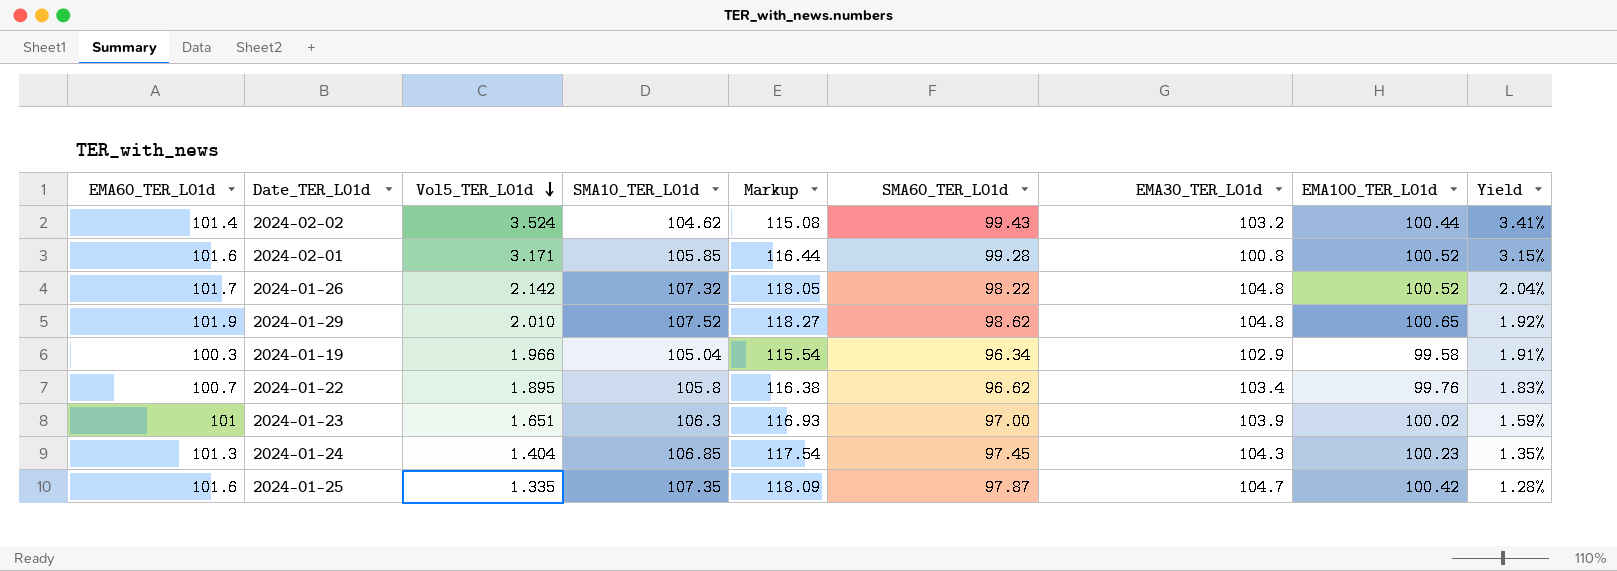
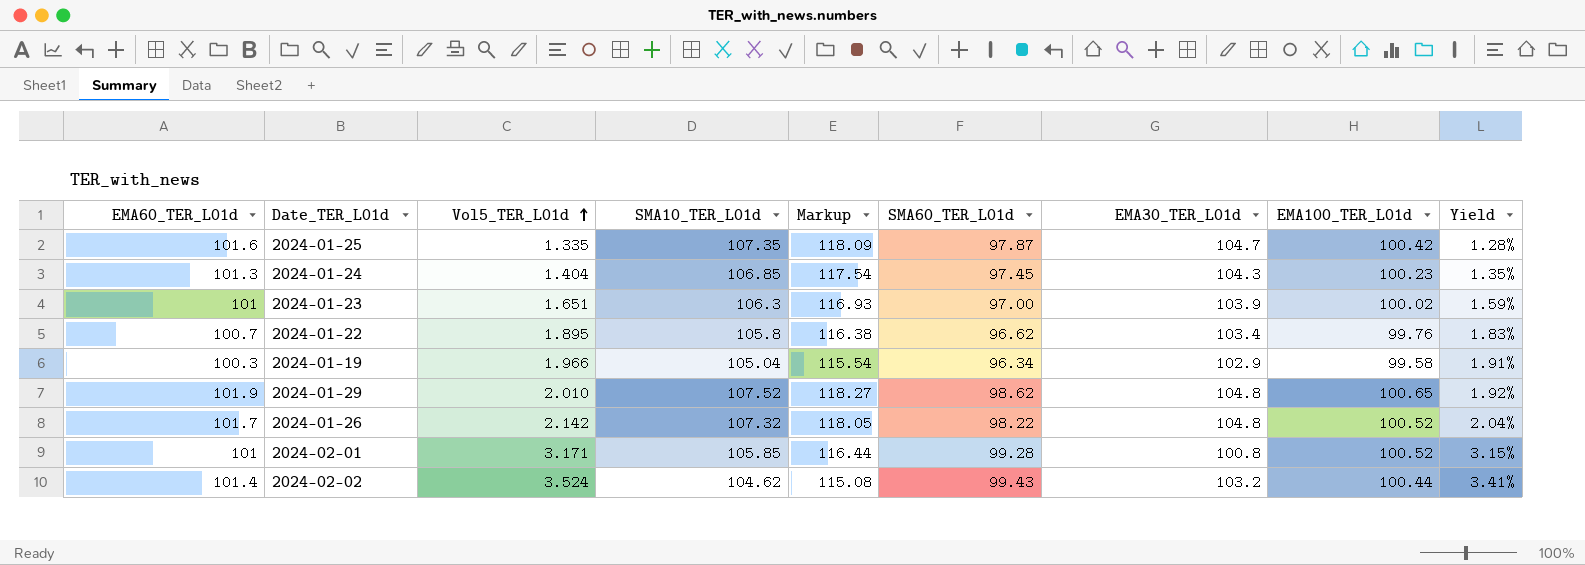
row order: Vol5_TER_L01d descending -> Vol5_TER_L01d ascending
2024-02-01 | EMA60_TER_L01d: 101.6 -> 101

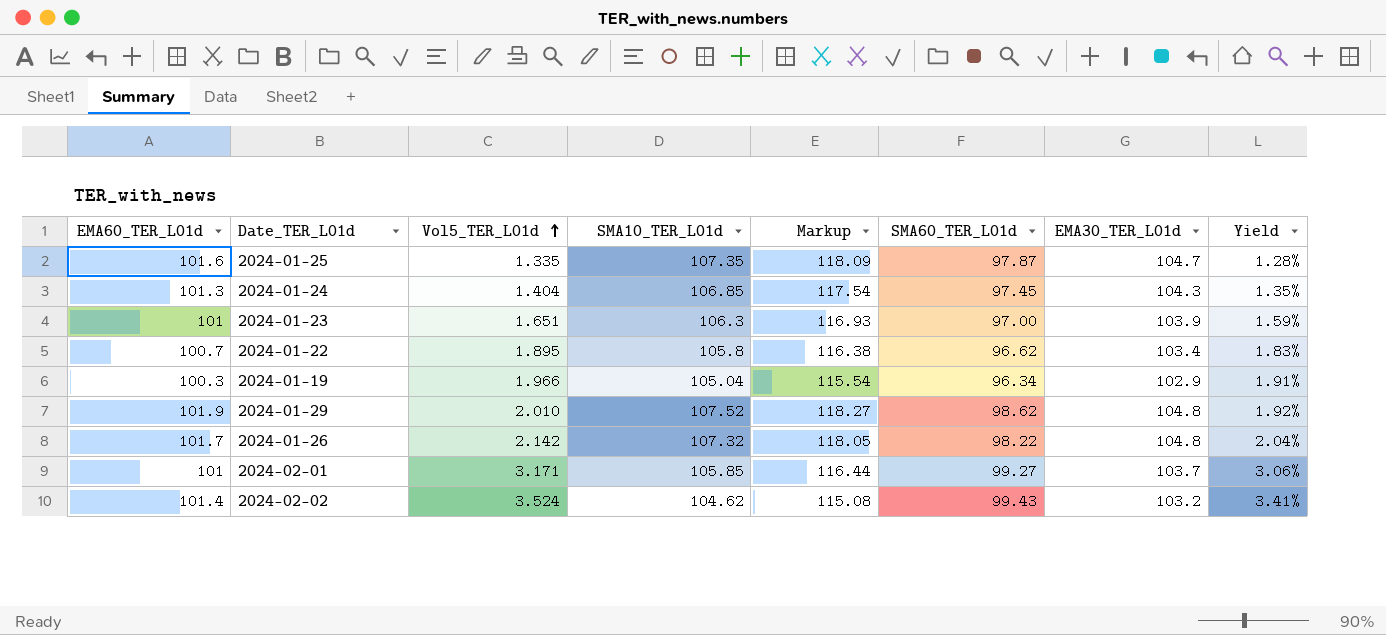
column EMA100_TER_L01d | position: 8 -> none
2024-02-01 | SMA60_TER_L01d: 99.28 -> 99.27
2024-02-01 | EMA30_TER_L01d: 100.8 -> 103.7
2024-02-01 | Yield: 3.15% -> 3.06%

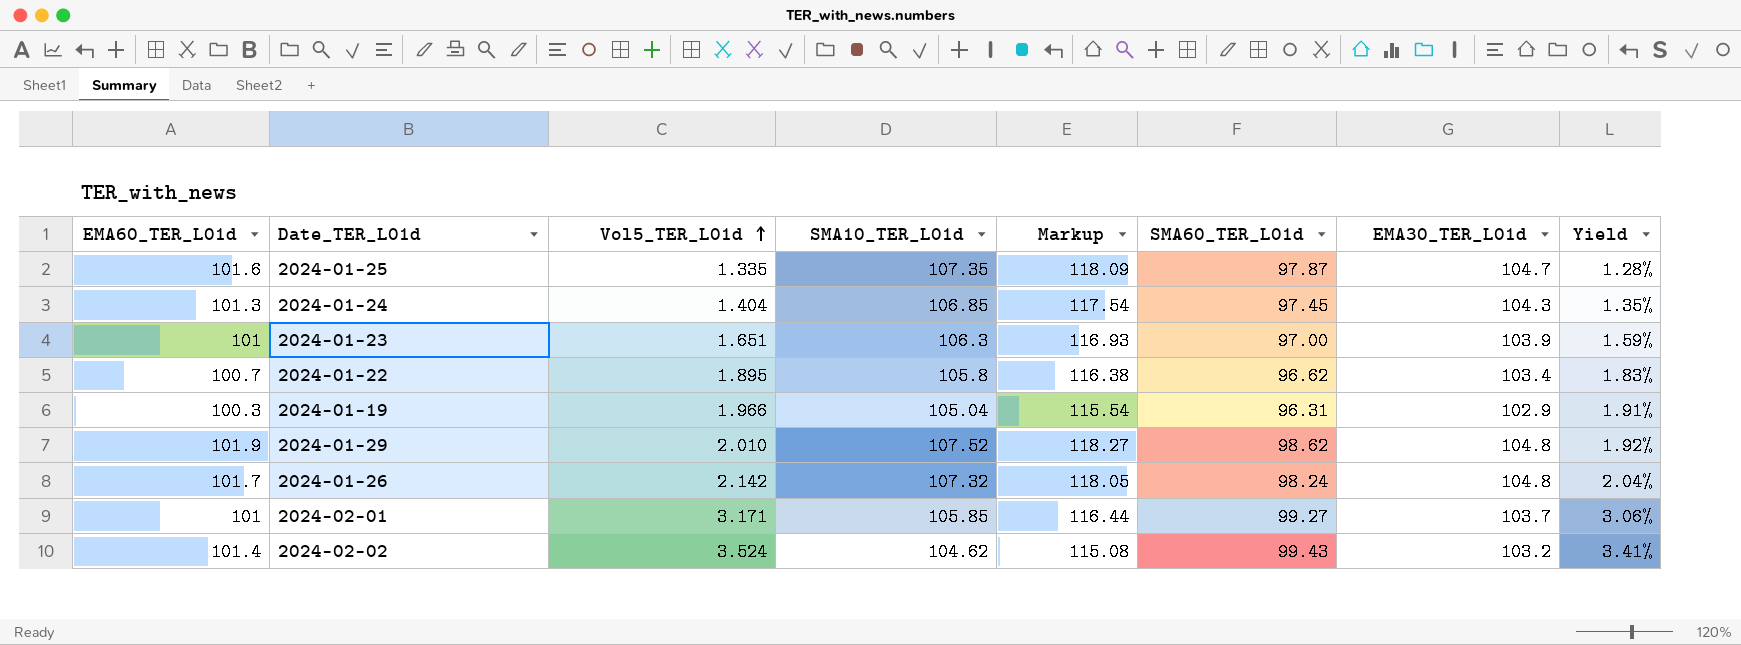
2024-01-19 | SMA60_TER_L01d: 96.34 -> 96.31
2024-01-26 | SMA60_TER_L01d: 98.22 -> 98.24

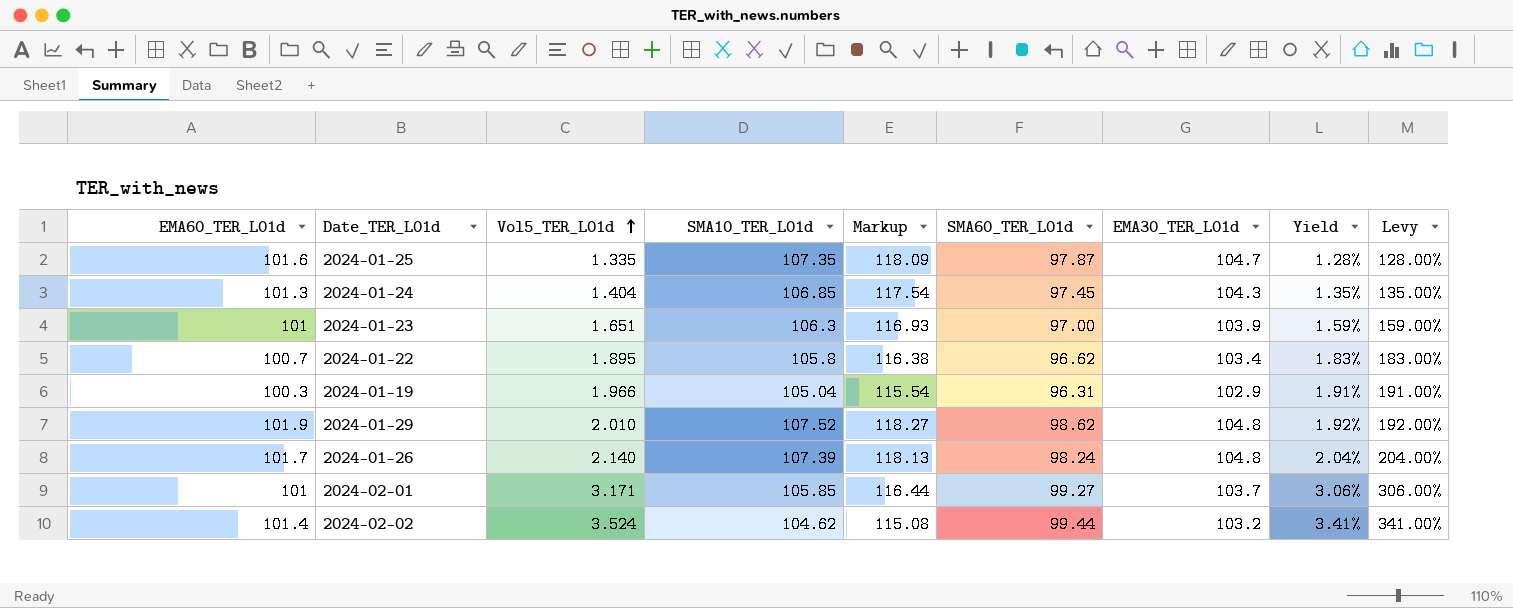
column Levy | formula: none -> [Yield] * 100
2024-01-26 | Vol5_TER_L01d: 2.142 -> 2.140
2024-01-26 | SMA10_TER_L01d: 107.32 -> 107.39
2024-01-26 | Markup: 118.05 -> 118.13
2024-02-02 | SMA60_TER_L01d: 99.43 -> 99.44

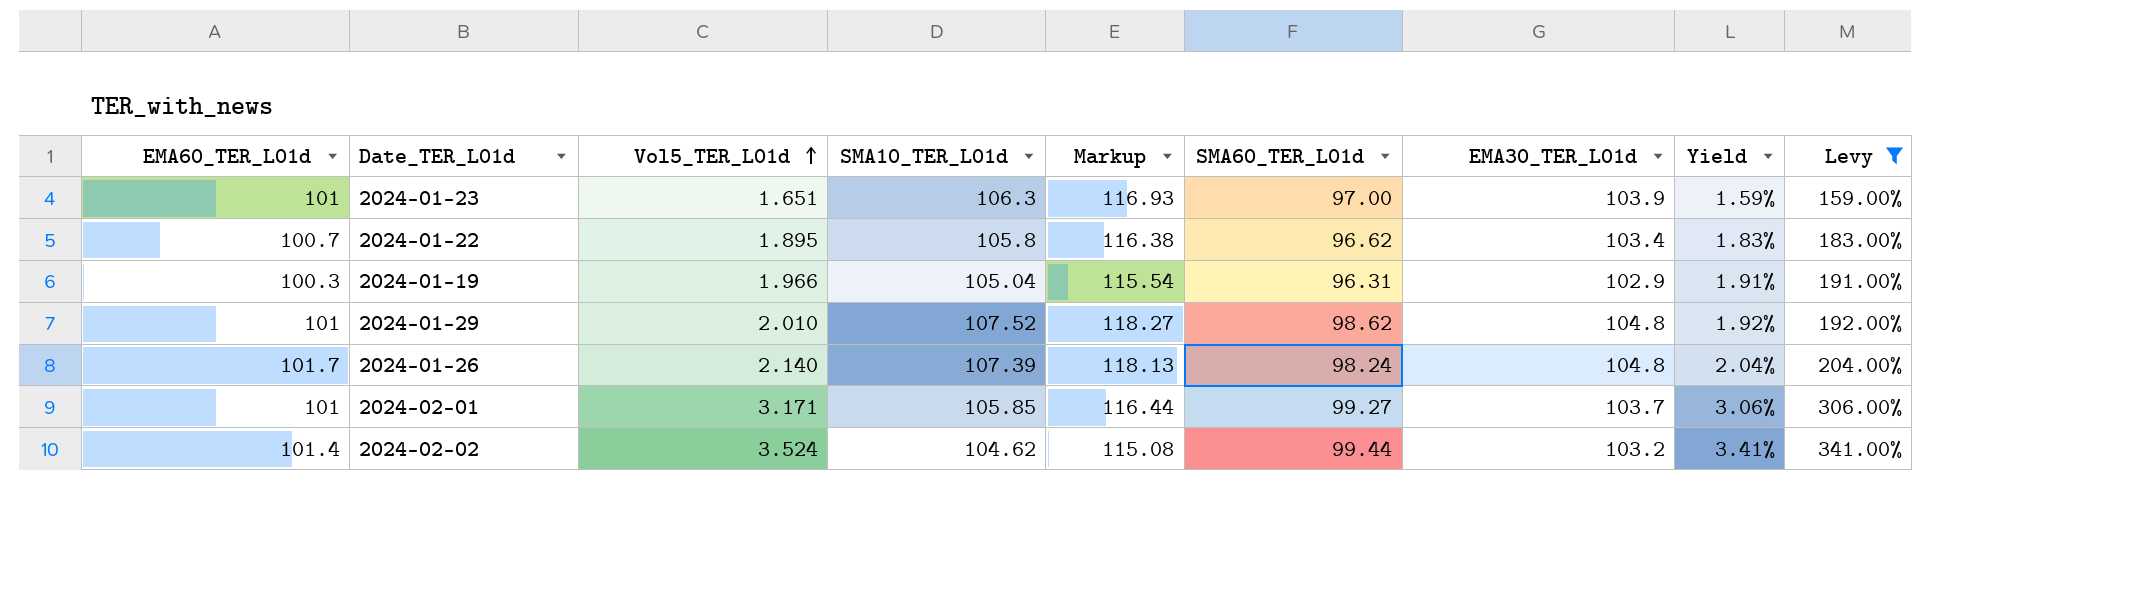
filter: none -> Levy >= 159.00%
2024-01-29 | EMA60_TER_L01d: 101.9 -> 101

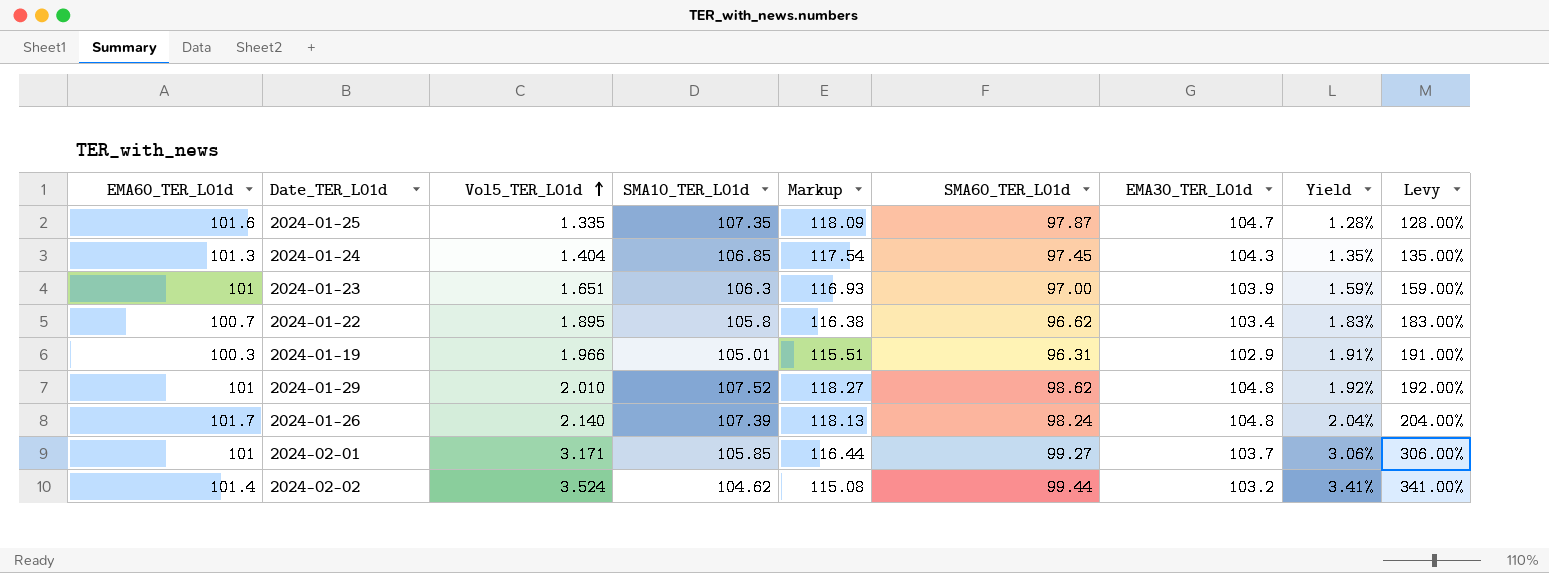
filter: Levy >= 159.00% -> none
2024-01-19 | SMA10_TER_L01d: 105.04 -> 105.01
2024-01-19 | Markup: 115.54 -> 115.51

